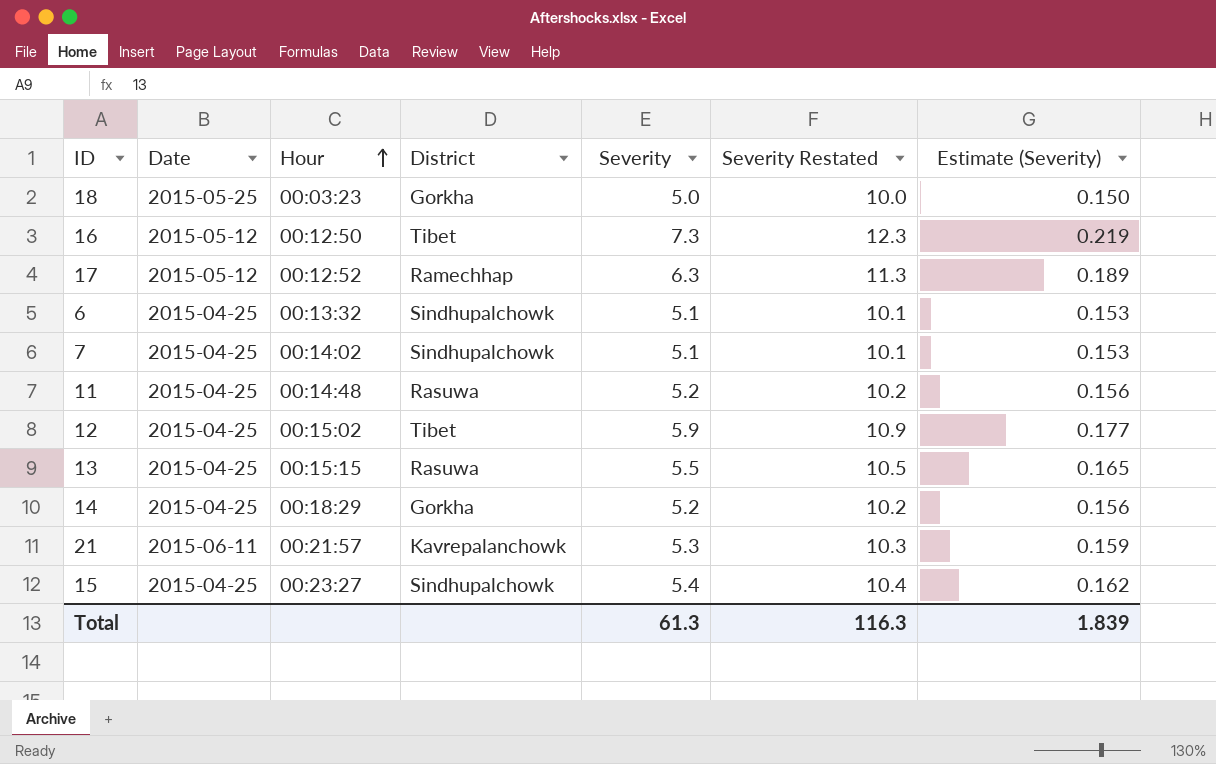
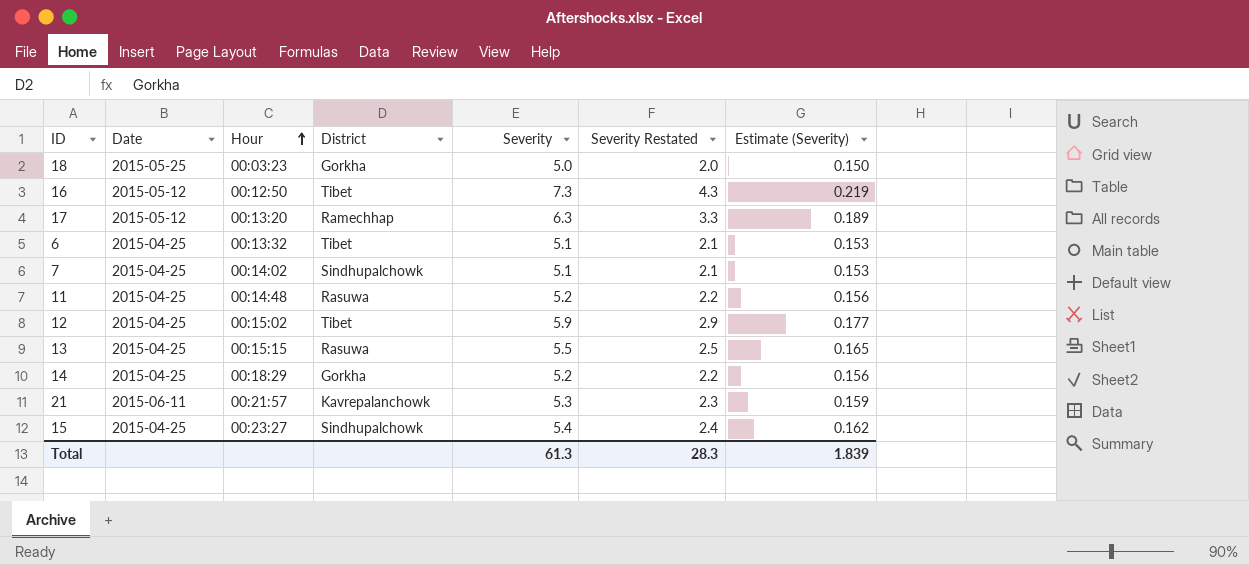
column Severity Restated | formula: [Severity] + 5 -> [Severity] - 3
17 | Hour: 00:12:52 -> 00:13:20
6 | District: Sindhupalchowk -> Tibet
Total | Severity Restated: 116.3 -> 28.3

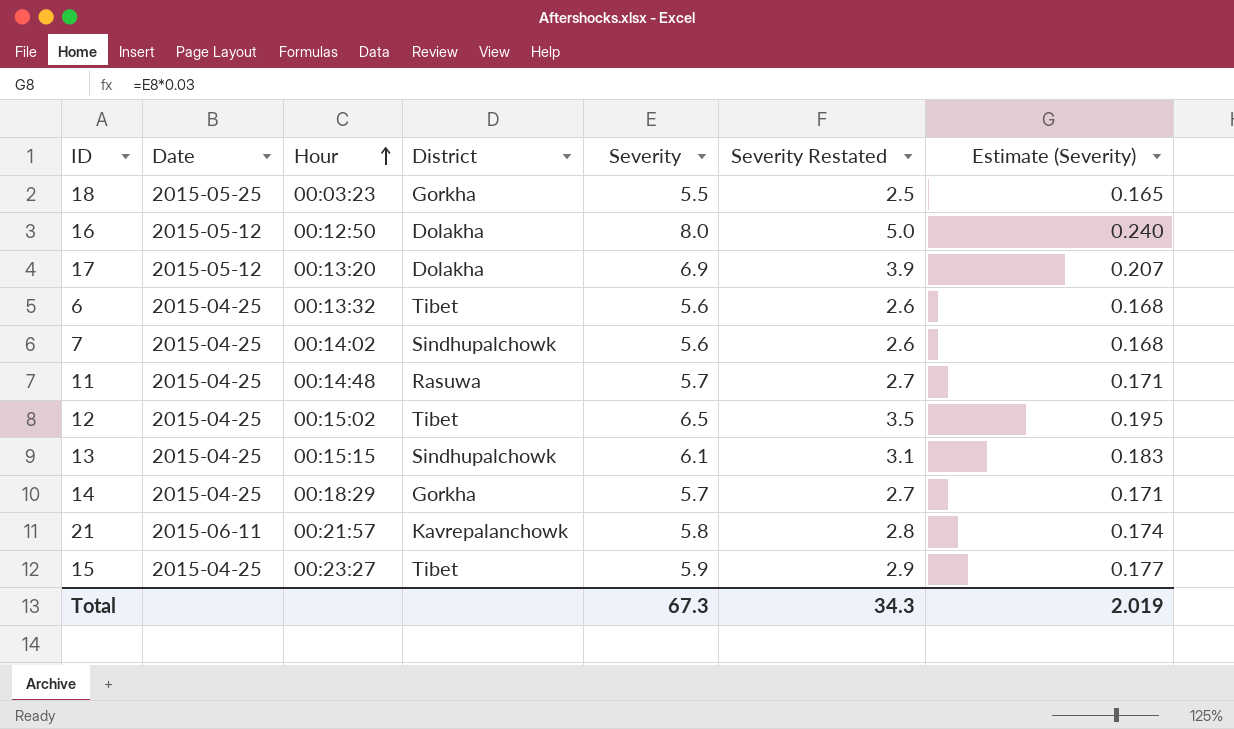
18 | Severity: 5.0 -> 5.5
18 | Severity Restated: 2.0 -> 2.5
18 | Estimate (Severity): 0.150 -> 0.165
16 | District: Tibet -> Dolakha
16 | Severity: 7.3 -> 8.0
16 | Severity Restated: 4.3 -> 5.0
16 | Estimate (Severity): 0.219 -> 0.240
17 | District: Ramechhap -> Dolakha
17 | Severity: 6.3 -> 6.9
17 | Severity Restated: 3.3 -> 3.9
17 | Estimate (Severity): 0.189 -> 0.207
6 | Severity: 5.1 -> 5.6
6 | Severity Restated: 2.1 -> 2.6
6 | Estimate (Severity): 0.153 -> 0.168
7 | Severity: 5.1 -> 5.6
7 | Severity Restated: 2.1 -> 2.6
7 | Estimate (Severity): 0.153 -> 0.168
11 | Severity: 5.2 -> 5.7
11 | Severity Restated: 2.2 -> 2.7
11 | Estimate (Severity): 0.156 -> 0.171
12 | Severity: 5.9 -> 6.5
12 | Severity Restated: 2.9 -> 3.5
12 | Estimate (Severity): 0.177 -> 0.195
13 | District: Rasuwa -> Sindhupalchowk
13 | Severity: 5.5 -> 6.1
13 | Severity Restated: 2.5 -> 3.1
13 | Estimate (Severity): 0.165 -> 0.183
14 | Severity: 5.2 -> 5.7
14 | Severity Restated: 2.2 -> 2.7
14 | Estimate (Severity): 0.156 -> 0.171
21 | Severity: 5.3 -> 5.8
21 | Severity Restated: 2.3 -> 2.8
21 | Estimate (Severity): 0.159 -> 0.174
15 | District: Sindhupalchowk -> Tibet
15 | Severity: 5.4 -> 5.9
15 | Severity Restated: 2.4 -> 2.9
15 | Estimate (Severity): 0.162 -> 0.177
Total | Severity: 61.3 -> 67.3
Total | Severity Restated: 28.3 -> 34.3
Total | Estimate (Severity): 1.839 -> 2.019

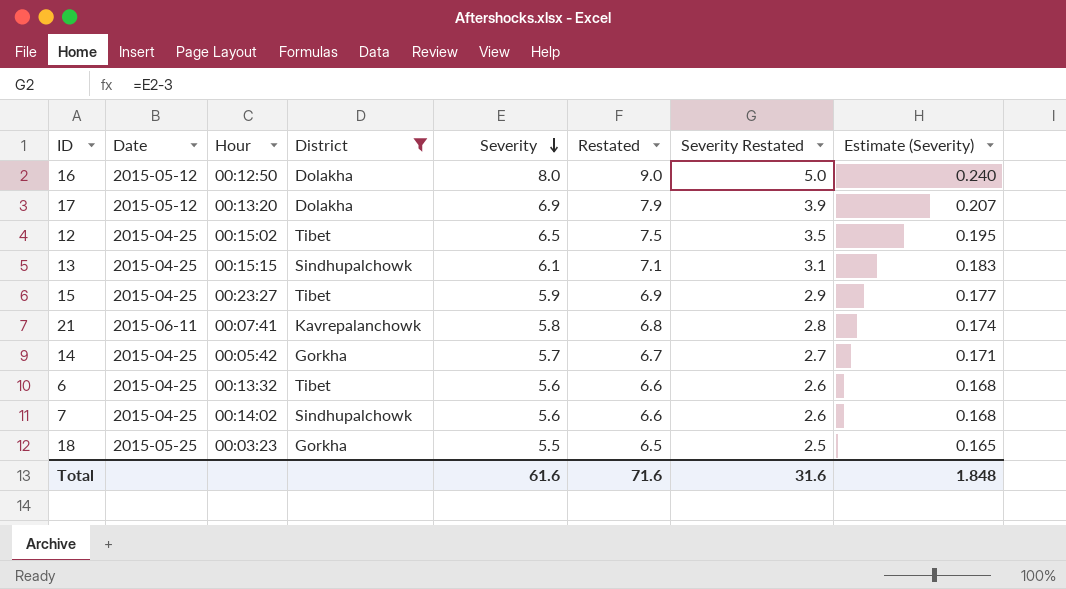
filter: none -> District != Rasuwa
row order: Hour ascending -> Severity descending
column Restated | formula: none -> [Severity] + 1
21 | Hour: 00:21:57 -> 00:07:41
14 | Hour: 00:18:29 -> 00:05:42
Total | Severity: 67.3 -> 61.6
Total | Severity Restated: 34.3 -> 31.6
Total | Estimate (Severity): 2.019 -> 1.848

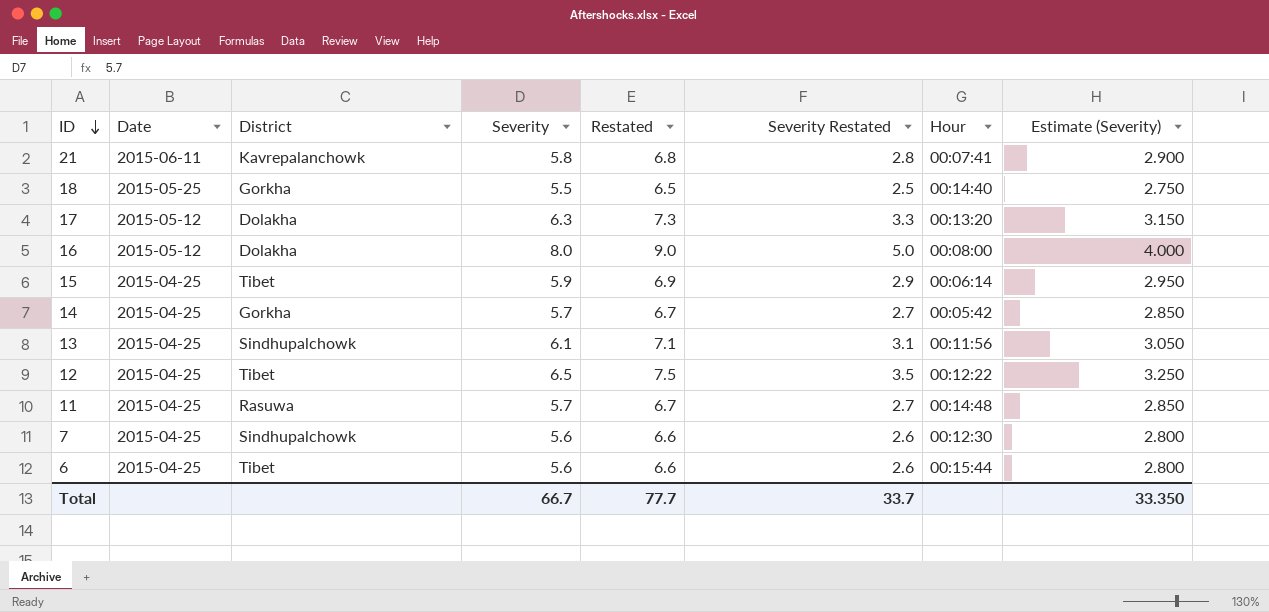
filter: District != Rasuwa -> none
row order: Severity descending -> ID descending
column Hour | position: 3 -> 7
column Estimate (Severity) | formula: [Severity] * 0.03 -> [Severity] * 0.5
18 | Hour: 00:03:23 -> 00:14:40
17 | Severity: 6.9 -> 6.3
17 | Restated: 7.9 -> 7.3
17 | Severity Restated: 3.9 -> 3.3
16 | Hour: 00:12:50 -> 00:08:00
15 | Hour: 00:23:27 -> 00:06:14
13 | Hour: 00:15:15 -> 00:11:56
12 | Hour: 00:15:02 -> 00:12:22
7 | Hour: 00:14:02 -> 00:12:30
6 | Hour: 00:13:32 -> 00:15:44
Total | Severity: 61.6 -> 66.7
Total | Restated: 71.6 -> 77.7
Total | Severity Restated: 31.6 -> 33.7
Total | Estimate (Severity): 1.848 -> 33.350

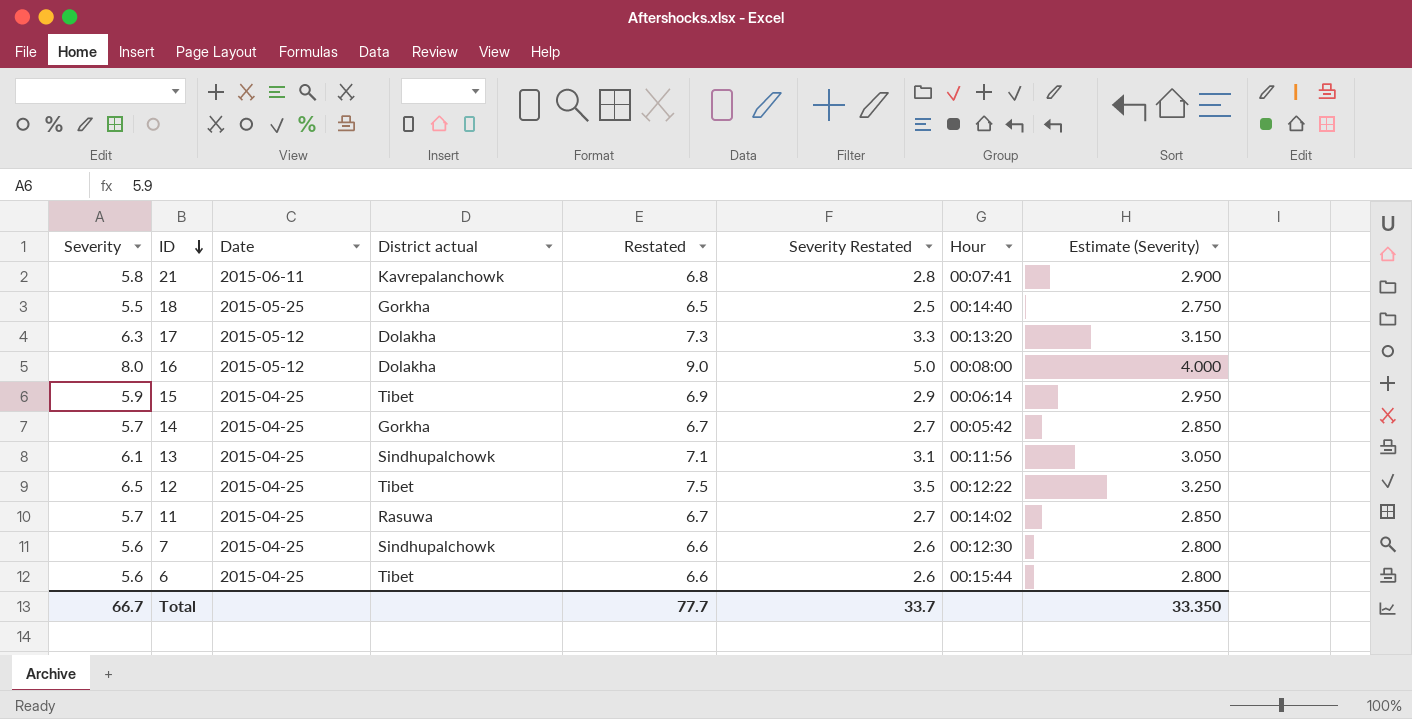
column Severity | position: 4 -> 1
column name: District -> District actual
11 | Hour: 00:14:48 -> 00:14:02

